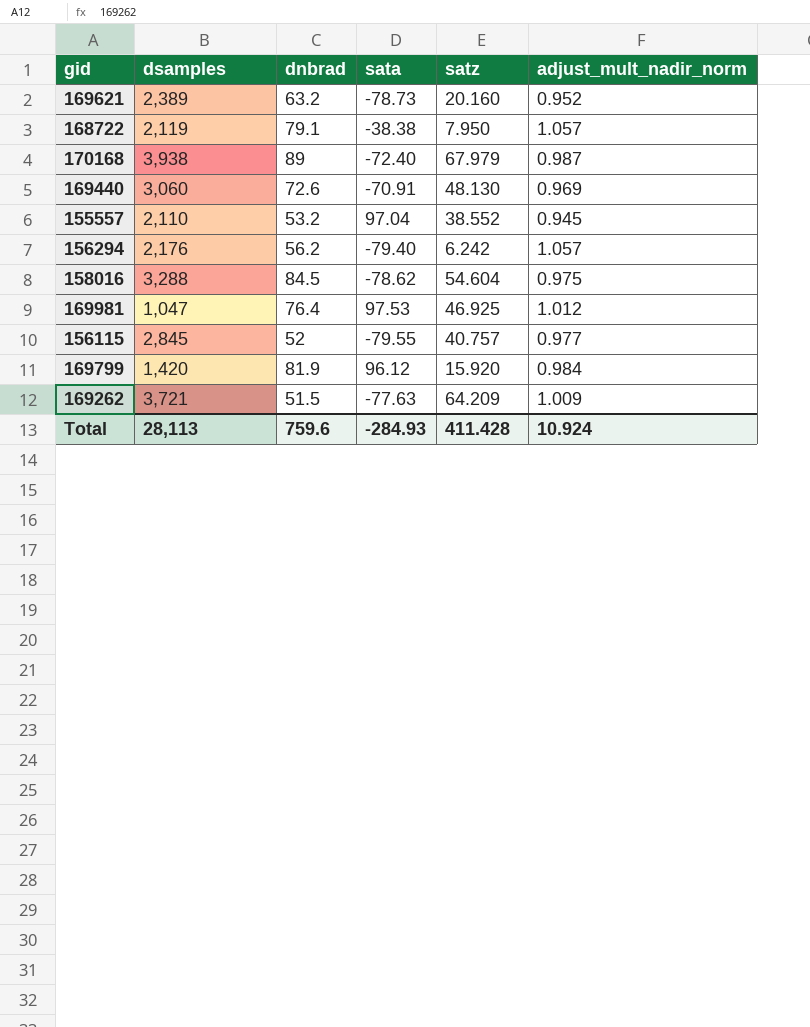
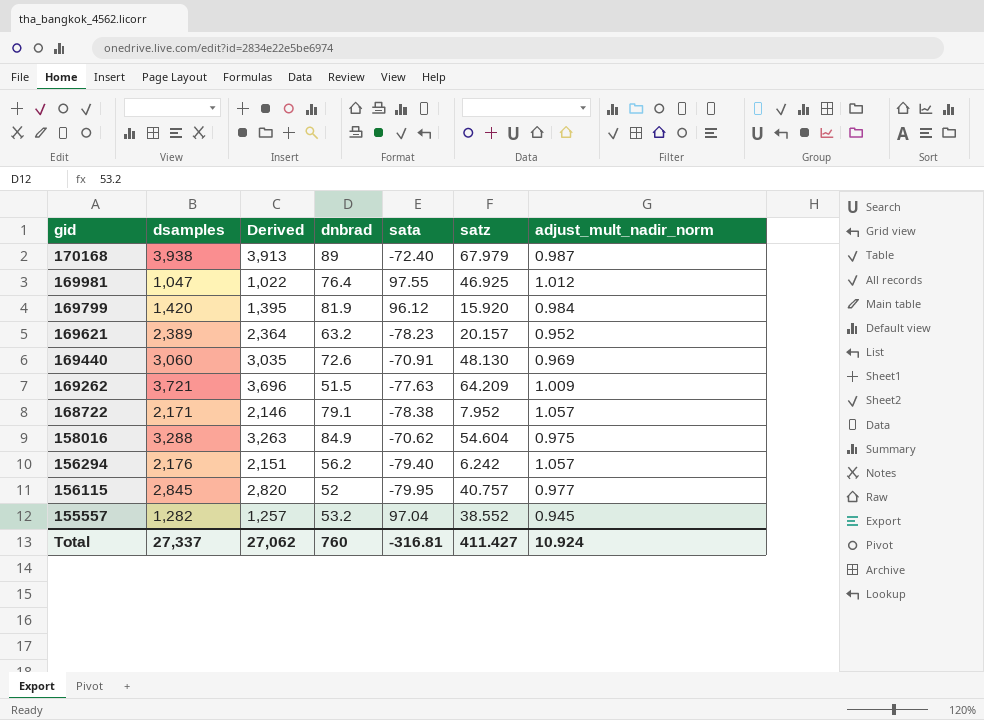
row order: none -> gid descending
column Derived | formula: none -> [dsamples] - 25
169981 | sata: 97.53 -> 97.55
169621 | sata: -78.73 -> -78.23
169621 | satz: 20.160 -> 20.157
168722 | dsamples: 2,119 -> 2,171
168722 | sata: -38.38 -> -78.38
168722 | satz: 7.950 -> 7.952
158016 | dnbrad: 84.5 -> 84.9
158016 | sata: -78.62 -> -70.62
156115 | sata: -79.55 -> -79.95
155557 | dsamples: 2,110 -> 1,282
Total | dsamples: 28,113 -> 27,337
Total | dnbrad: 759.6 -> 760
Total | sata: -284.93 -> -316.81
Total | satz: 411.428 -> 411.427

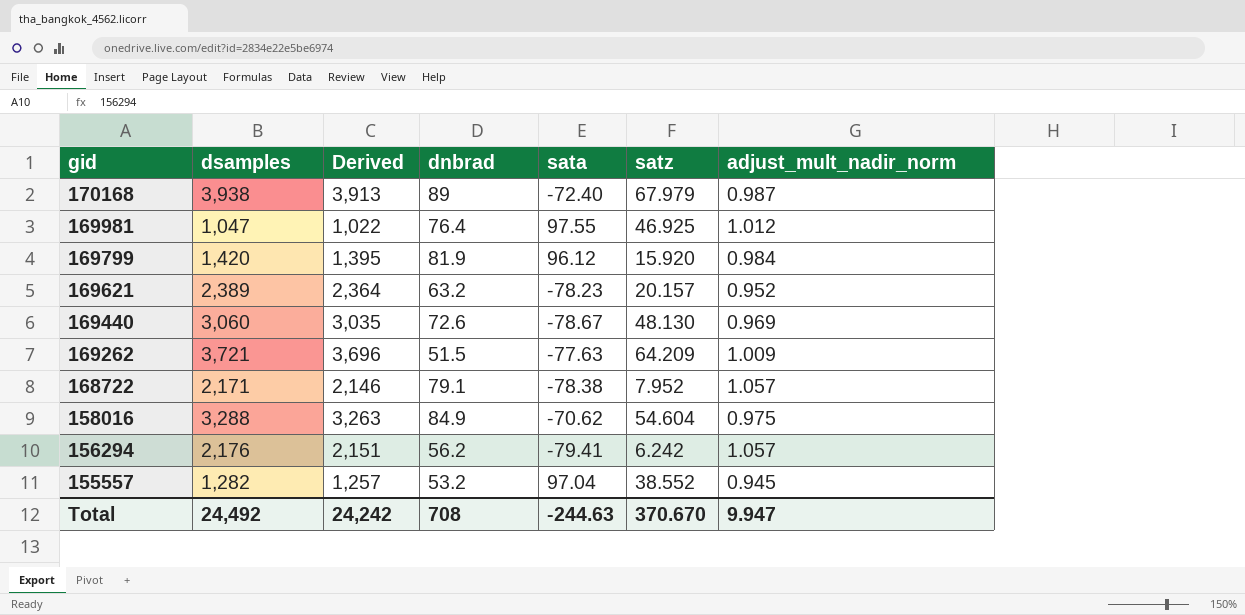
row 156115: 2,845 | 2,820 | 52 | -79.95 | 40.757 | 0.977 -> none
169440 | sata: -70.91 -> -78.67
156294 | sata: -79.40 -> -79.41
Total | dsamples: 27,337 -> 24,492
Total | Derived: 27,062 -> 24,242
Total | dnbrad: 760 -> 708
Total | sata: -316.81 -> -244.63
Total | satz: 411.427 -> 370.670
Total | adjust_mult_nadir_norm: 10.924 -> 9.947

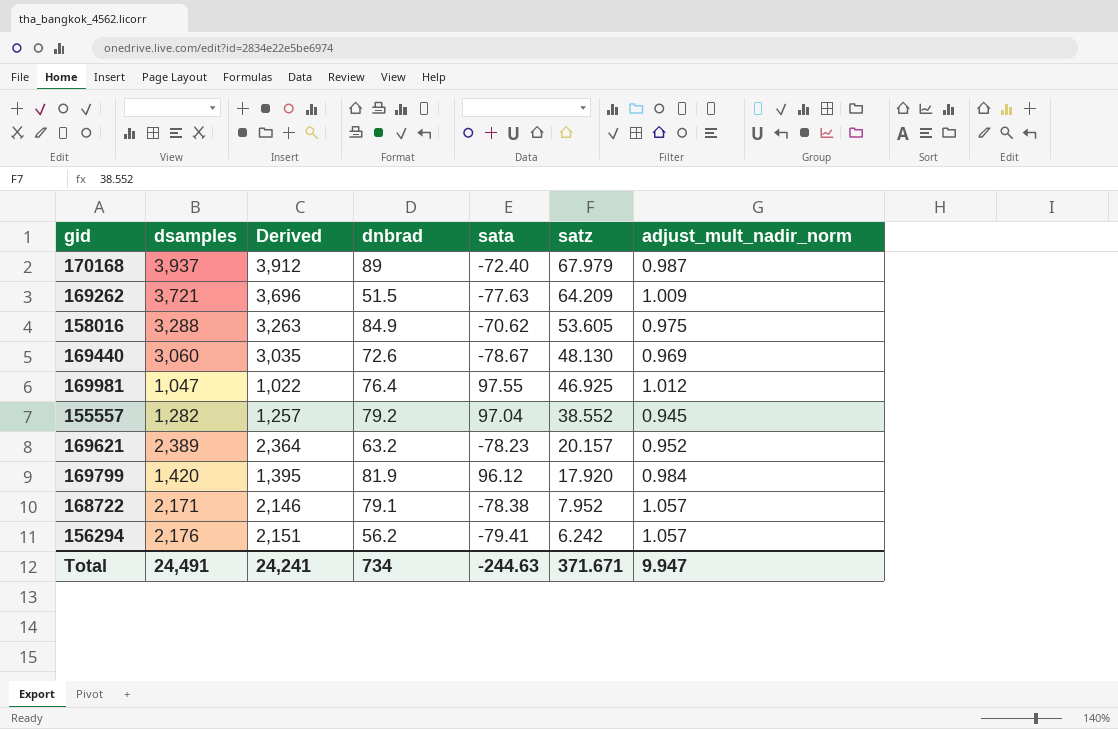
row order: gid descending -> satz descending
170168 | dsamples: 3,938 -> 3,937
170168 | Derived: 3,913 -> 3,912
158016 | satz: 54.604 -> 53.605
155557 | dnbrad: 53.2 -> 79.2
169799 | satz: 15.920 -> 17.920
Total | dsamples: 24,492 -> 24,491
Total | Derived: 24,242 -> 24,241
Total | dnbrad: 708 -> 734
Total | satz: 370.670 -> 371.671

